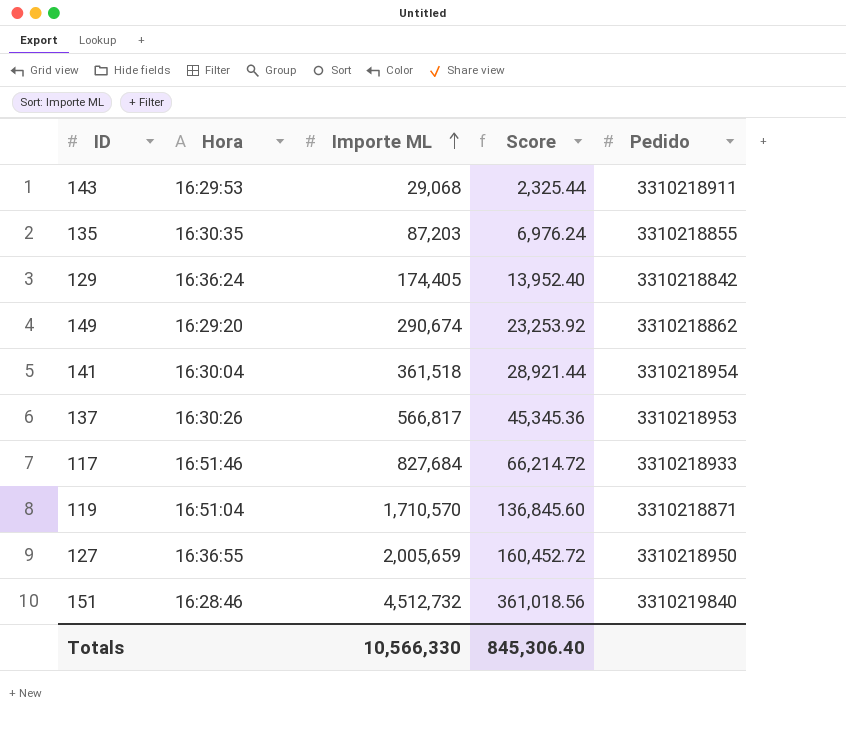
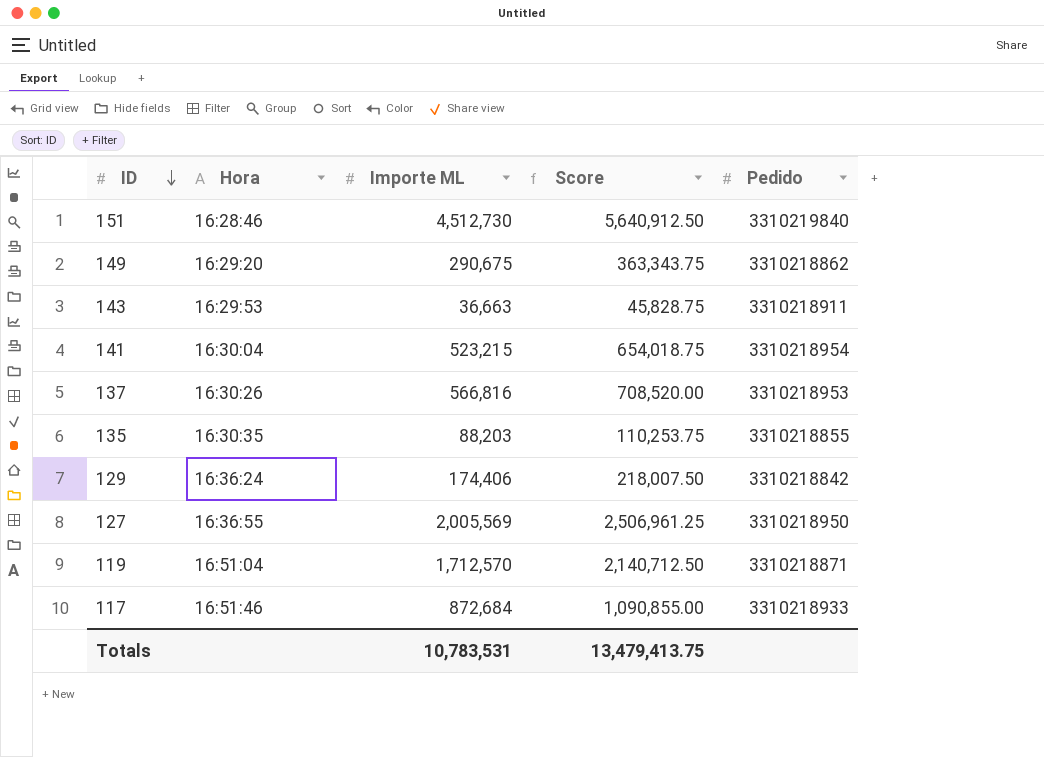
row order: Importe ML ascending -> ID descending
column Score | formula: [Importe ML] * 0.08 -> [Importe ML] * 1.25
151 | Importe ML: 4,512,732 -> 4,512,730
149 | Importe ML: 290,674 -> 290,675
143 | Importe ML: 29,068 -> 36,663
141 | Importe ML: 361,518 -> 523,215
137 | Importe ML: 566,817 -> 566,816
135 | Importe ML: 87,203 -> 88,203
129 | Importe ML: 174,405 -> 174,406
127 | Importe ML: 2,005,659 -> 2,005,569
119 | Importe ML: 1,710,570 -> 1,712,570
117 | Importe ML: 827,684 -> 872,684
Totals | Importe ML: 10,566,330 -> 10,783,531
Totals | Score: 845,306.40 -> 13,479,413.75

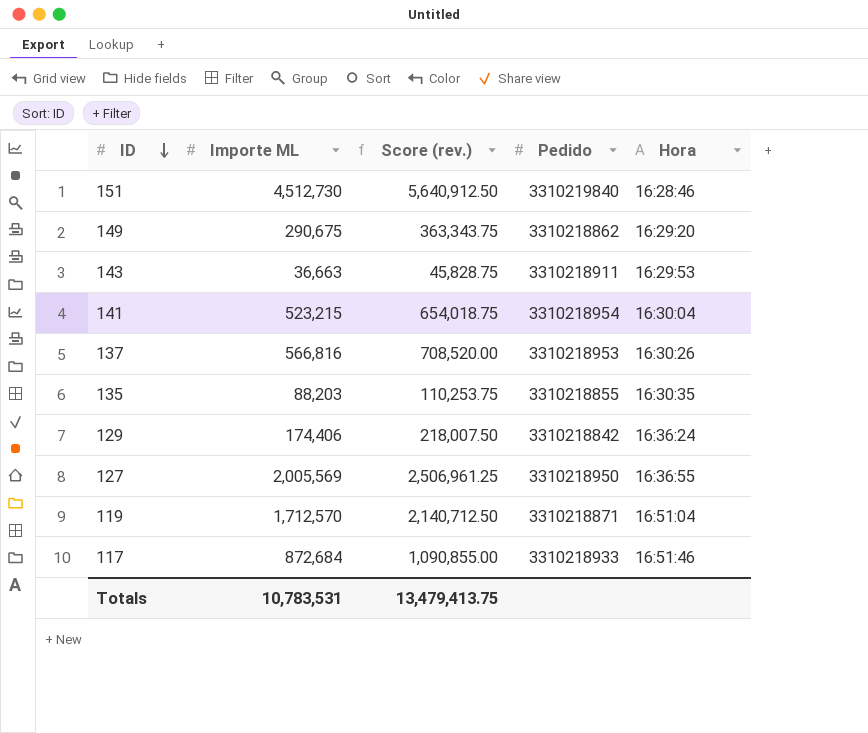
column name: Score -> Score (rev.)
column Hora | position: 2 -> 5

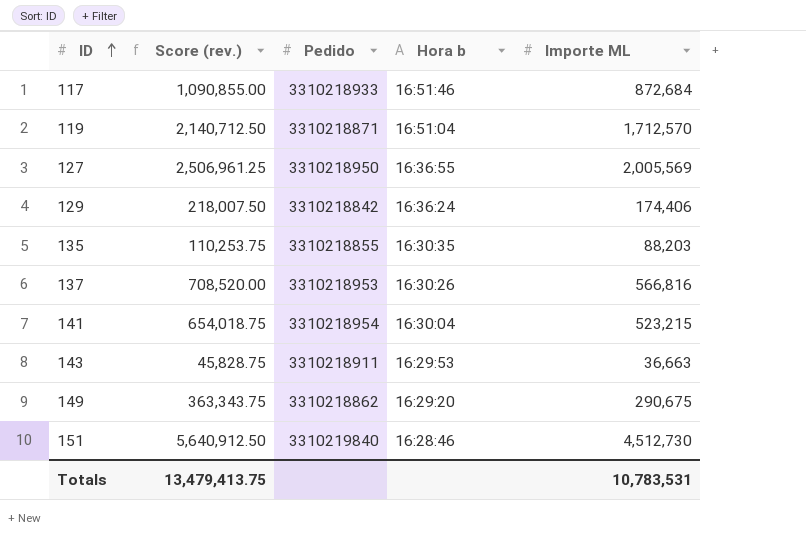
row order: ID descending -> ID ascending
column name: Hora -> Hora b
column Importe ML | position: 2 -> 5

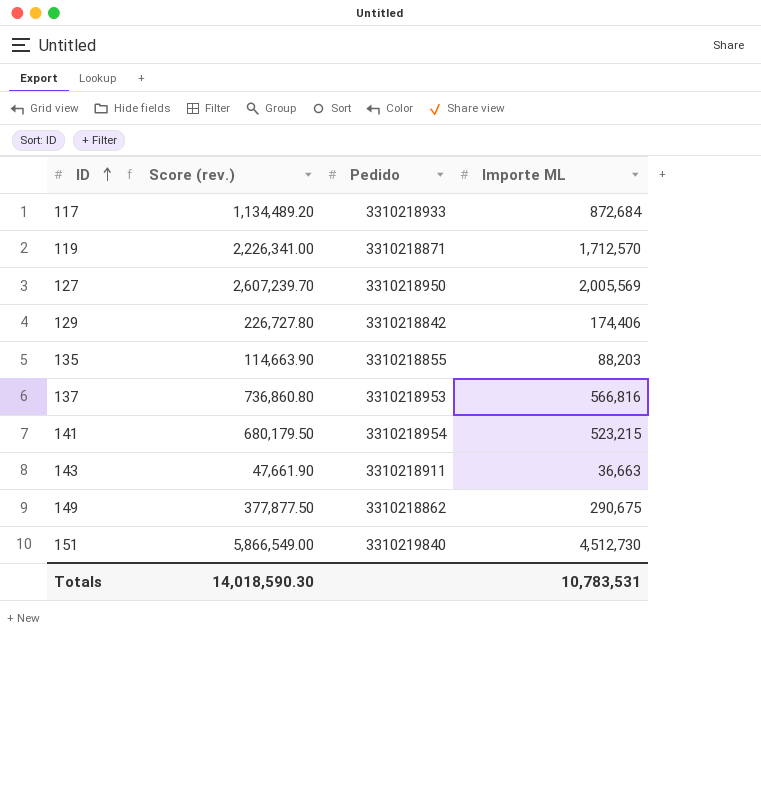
column Hora b | position: 4 -> none
column Score (rev.) | formula: [Importe ML] * 1.25 -> [Importe ML] * 1.3
Totals | Score (rev.): 13,479,413.75 -> 14,018,590.30

